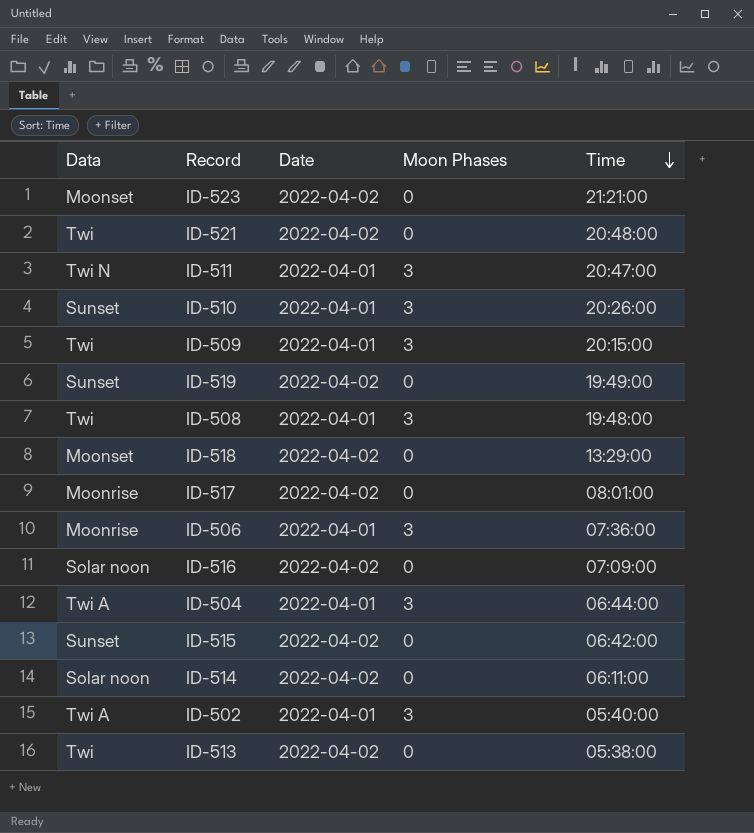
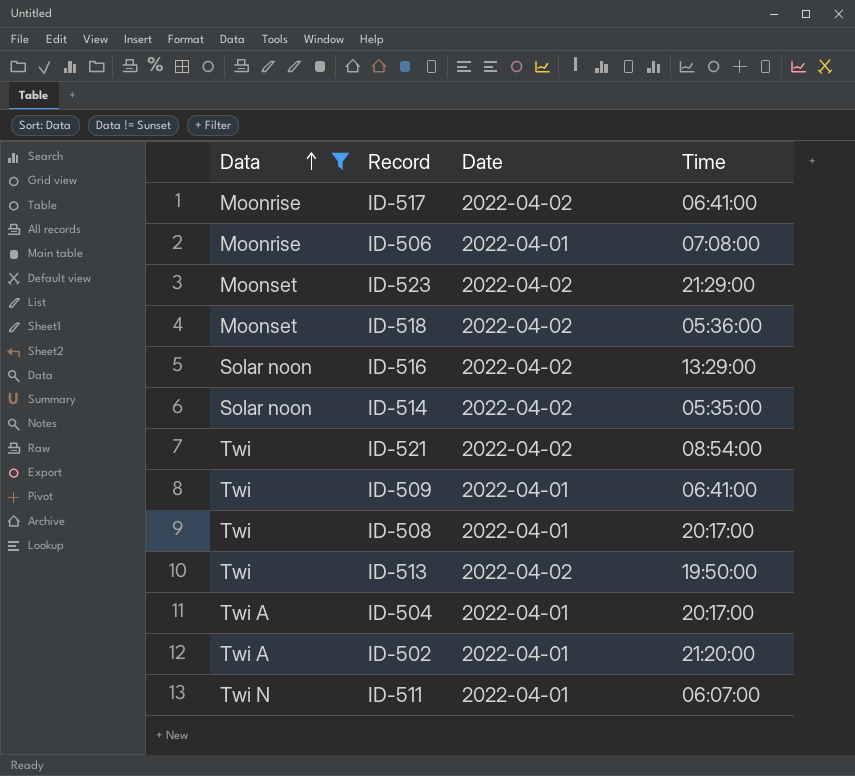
filter: none -> Data != Sunset
row order: Time descending -> Data ascending
column Moon Phases | position: 4 -> none
ID-517 | Time: 08:01:00 -> 06:41:00
ID-506 | Time: 07:36:00 -> 07:08:00
ID-523 | Time: 21:21:00 -> 21:29:00
ID-518 | Time: 13:29:00 -> 05:36:00
ID-516 | Time: 07:09:00 -> 13:29:00
ID-514 | Time: 06:11:00 -> 05:35:00
ID-521 | Time: 20:48:00 -> 08:54:00
ID-509 | Time: 20:15:00 -> 06:41:00
ID-508 | Time: 19:48:00 -> 20:17:00
ID-513 | Time: 05:38:00 -> 19:50:00
ID-504 | Time: 06:44:00 -> 20:17:00
ID-502 | Time: 05:40:00 -> 21:20:00
ID-511 | Time: 20:47:00 -> 06:07:00

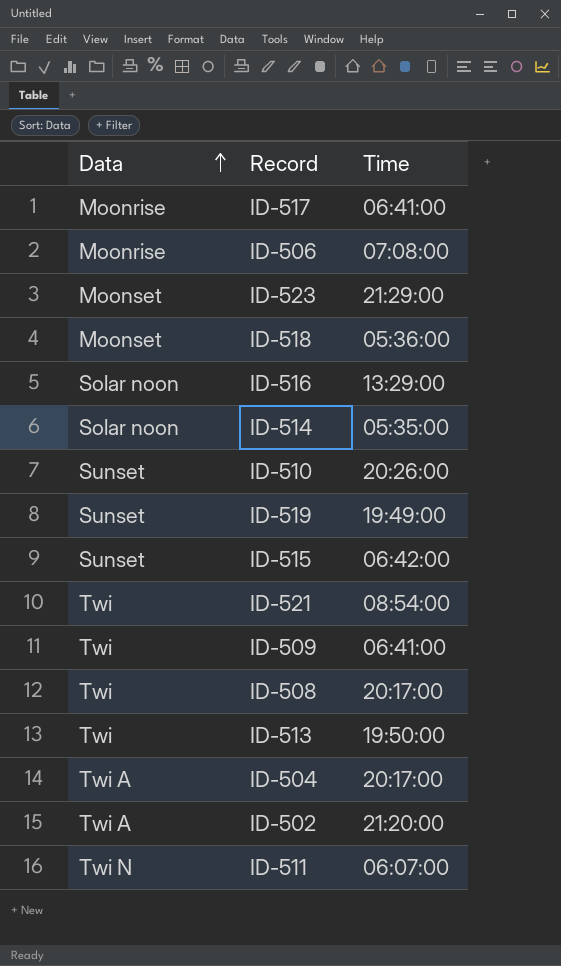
filter: Data != Sunset -> none
column Date | position: 3 -> none

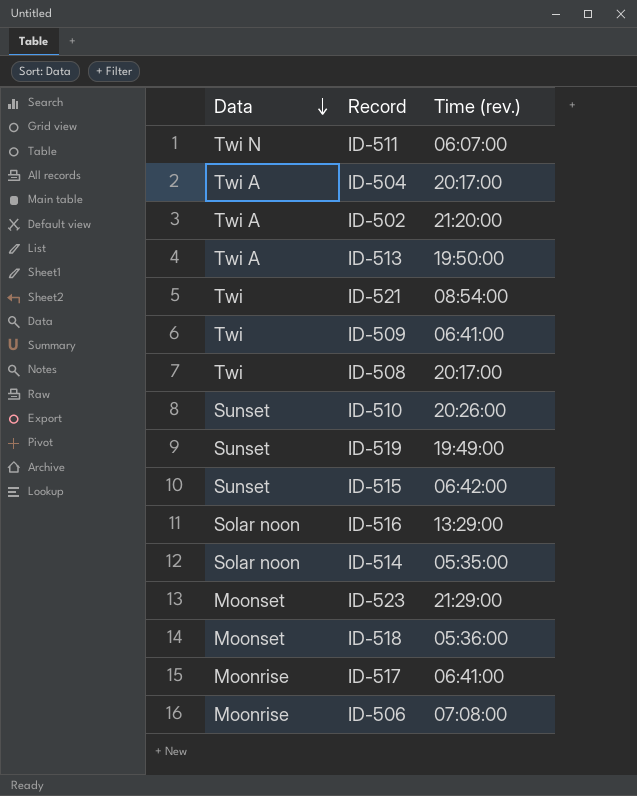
row order: Data ascending -> Data descending
column name: Time -> Time (rev.)
ID-513 | Data: Twi -> Twi A

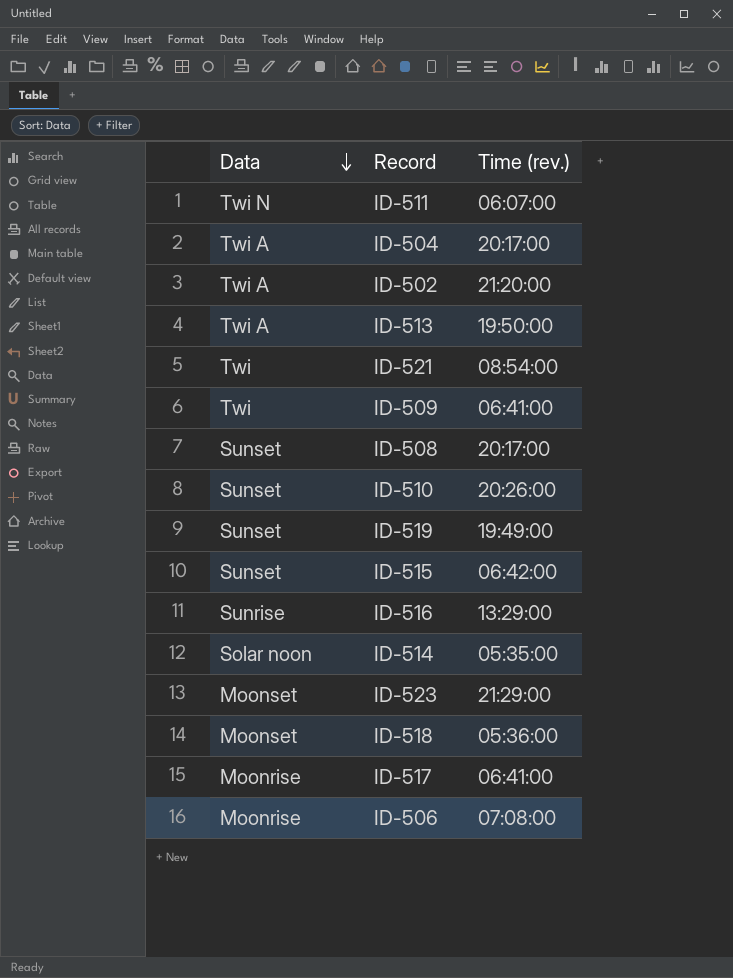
ID-508 | Data: Twi -> Sunset
ID-516 | Data: Solar noon -> Sunrise

